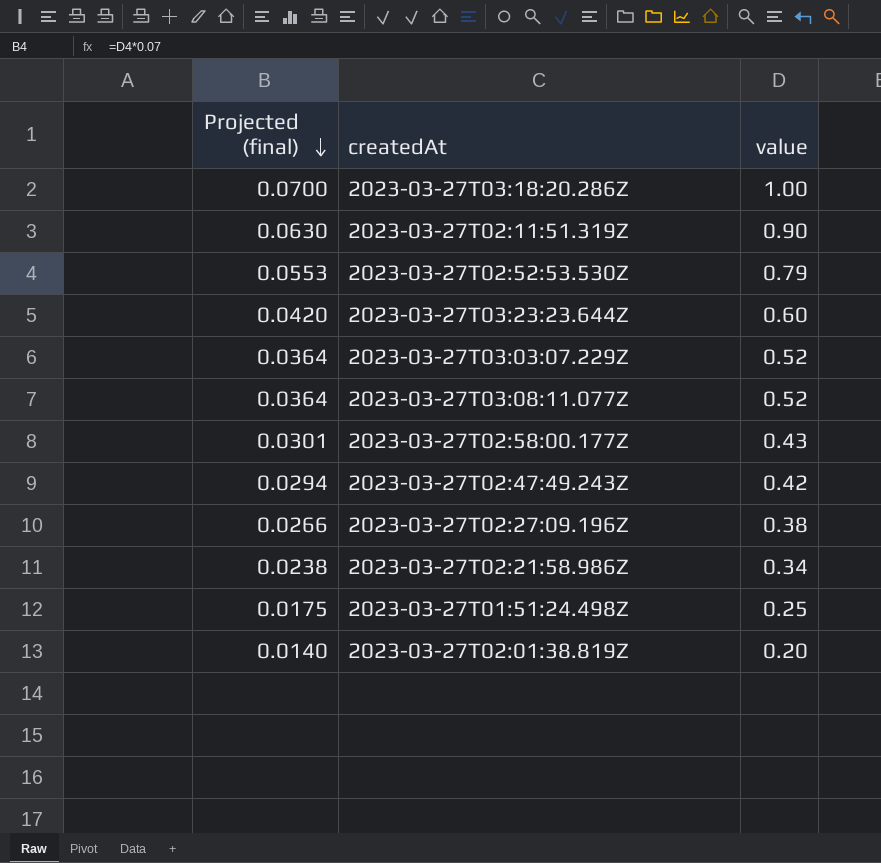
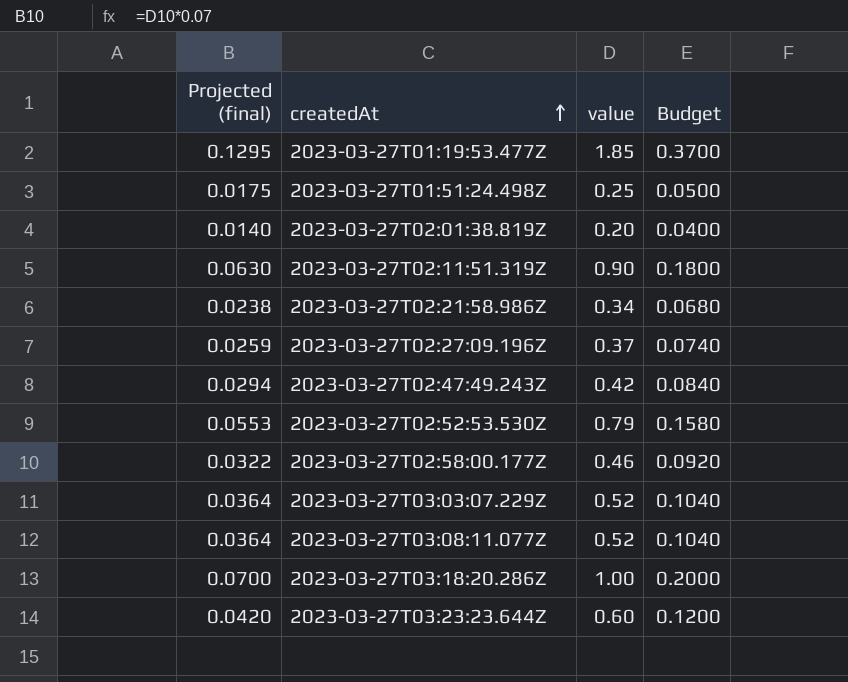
row order: Projected (final) descending -> createdAt ascending
column Budget | formula: none -> [value] * 0.2
row 2023-03-27T01:19:53.477Z: none -> 0.1295 | 1.85 | 0.3700
2023-03-27T02:27:09.196Z | Projected (final): 0.0266 -> 0.0259
2023-03-27T02:27:09.196Z | value: 0.38 -> 0.37
2023-03-27T02:58:00.177Z | Projected (final): 0.0301 -> 0.0322
2023-03-27T02:58:00.177Z | value: 0.43 -> 0.46

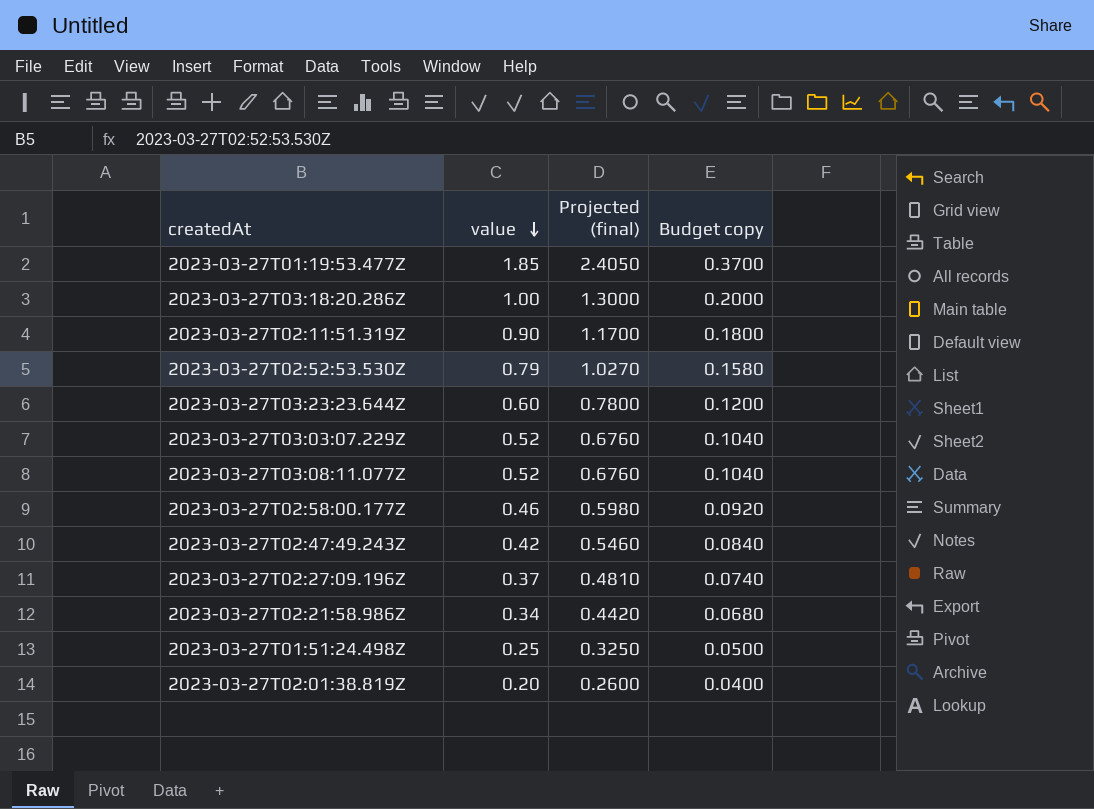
row order: createdAt ascending -> value descending
column Projected (final) | formula: [value] * 0.07 -> [value] * 1.3
column Projected (final) | position: 1 -> 3
column name: Budget -> Budget copy

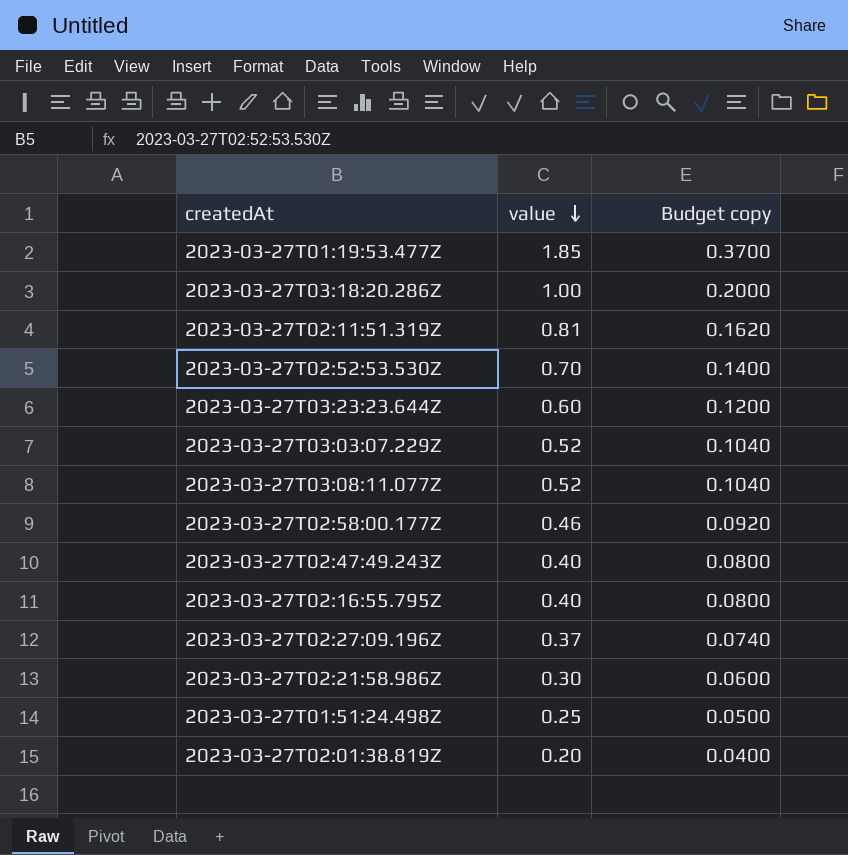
column Projected (final) | formula: [value] * 1.3 -> none
2023-03-27T02:11:51.319Z | value: 0.90 -> 0.81
2023-03-27T02:11:51.319Z | Budget copy: 0.1800 -> 0.1620
2023-03-27T02:52:53.530Z | value: 0.79 -> 0.70
2023-03-27T02:52:53.530Z | Budget copy: 0.1580 -> 0.1400
2023-03-27T02:47:49.243Z | value: 0.42 -> 0.40
2023-03-27T02:47:49.243Z | Budget copy: 0.0840 -> 0.0800
row 2023-03-27T02:16:55.795Z: none -> 0.40 | 0.0800
2023-03-27T02:21:58.986Z | value: 0.34 -> 0.30
2023-03-27T02:21:58.986Z | Budget copy: 0.0680 -> 0.0600

